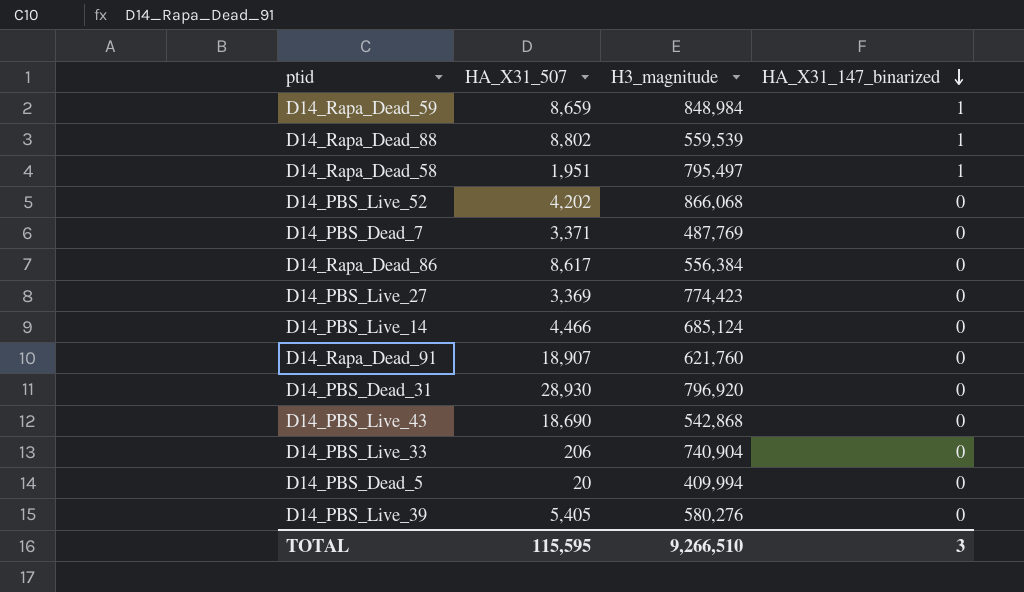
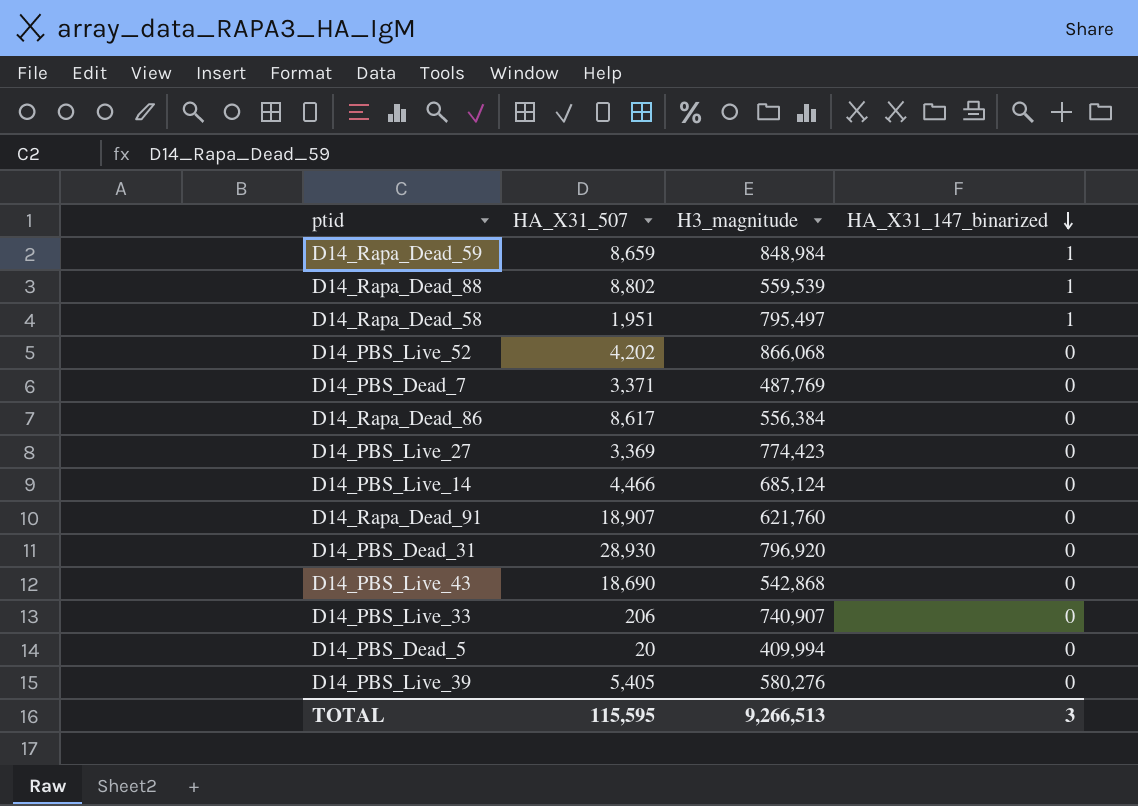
D14_PBS_Live_33 | H3_magnitude: 740,904 -> 740,907
TOTAL | H3_magnitude: 9,266,510 -> 9,266,513

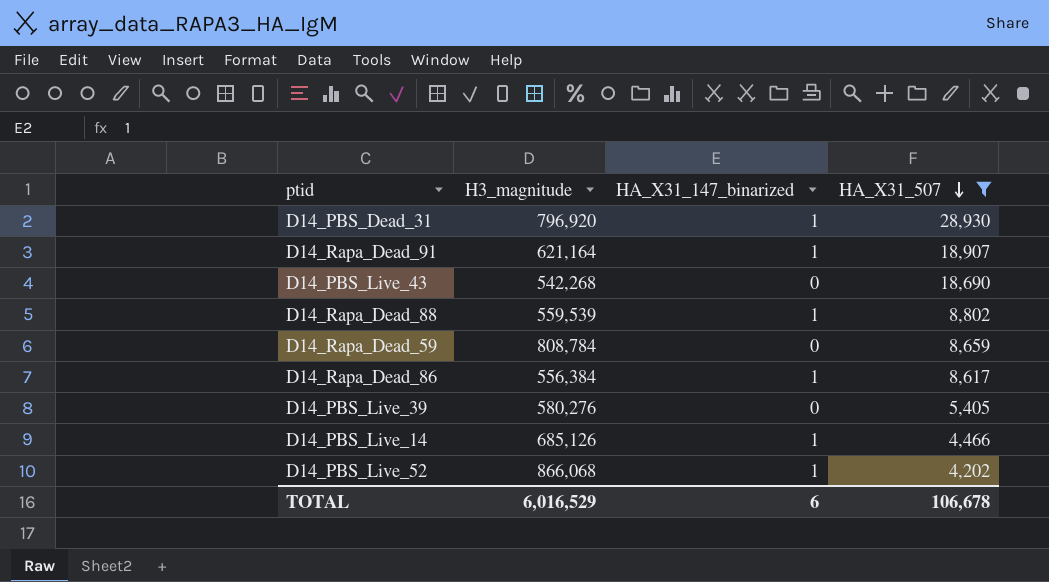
filter: none -> HA_X31_507 >= 4,202
row order: HA_X31_147_binarized descending -> HA_X31_507 descending
column HA_X31_507 | position: 2 -> 4
D14_PBS_Dead_31 | HA_X31_147_binarized: 0 -> 1
D14_Rapa_Dead_91 | H3_magnitude: 621,760 -> 621,164
D14_Rapa_Dead_91 | HA_X31_147_binarized: 0 -> 1
D14_PBS_Live_43 | H3_magnitude: 542,868 -> 542,268
D14_Rapa_Dead_59 | H3_magnitude: 848,984 -> 808,784
D14_Rapa_Dead_59 | HA_X31_147_binarized: 1 -> 0
D14_Rapa_Dead_86 | HA_X31_147_binarized: 0 -> 1
D14_PBS_Live_14 | H3_magnitude: 685,124 -> 685,126
D14_PBS_Live_14 | HA_X31_147_binarized: 0 -> 1
D14_PBS_Live_52 | HA_X31_147_binarized: 0 -> 1
TOTAL | H3_magnitude: 9,266,513 -> 6,016,529
TOTAL | HA_X31_147_binarized: 3 -> 6
TOTAL | HA_X31_507: 115,595 -> 106,678

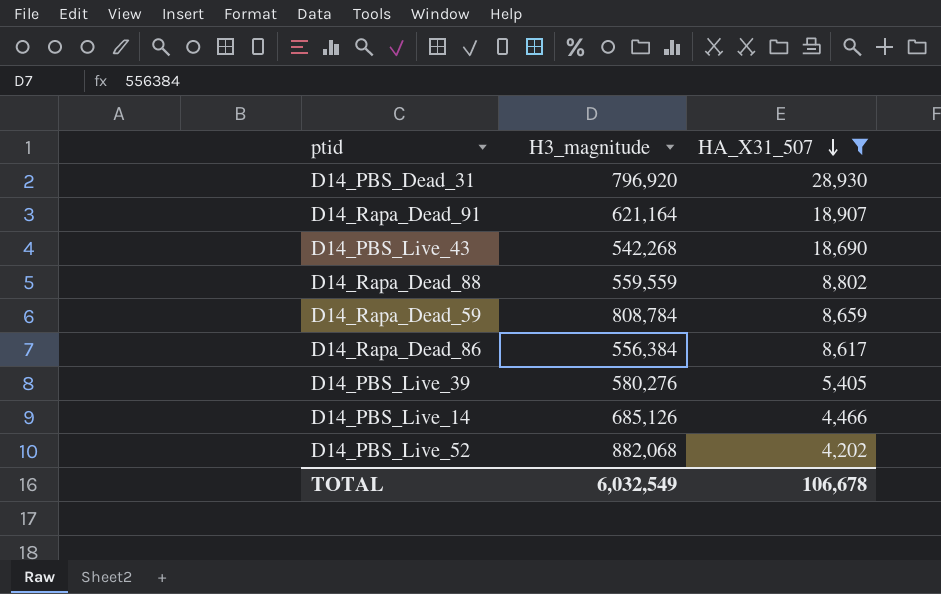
column HA_X31_147_binarized | position: 3 -> none
D14_Rapa_Dead_88 | H3_magnitude: 559,539 -> 559,559
D14_PBS_Live_52 | H3_magnitude: 866,068 -> 882,068
TOTAL | H3_magnitude: 6,016,529 -> 6,032,549

